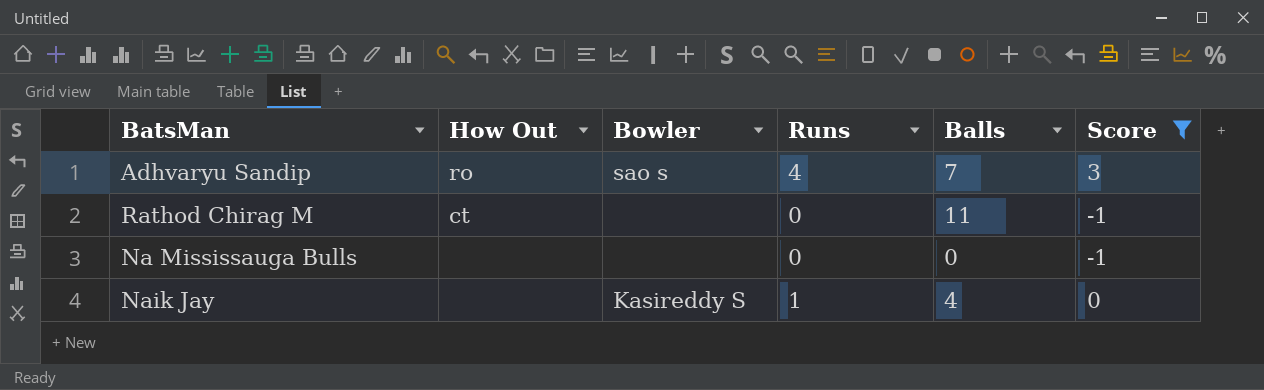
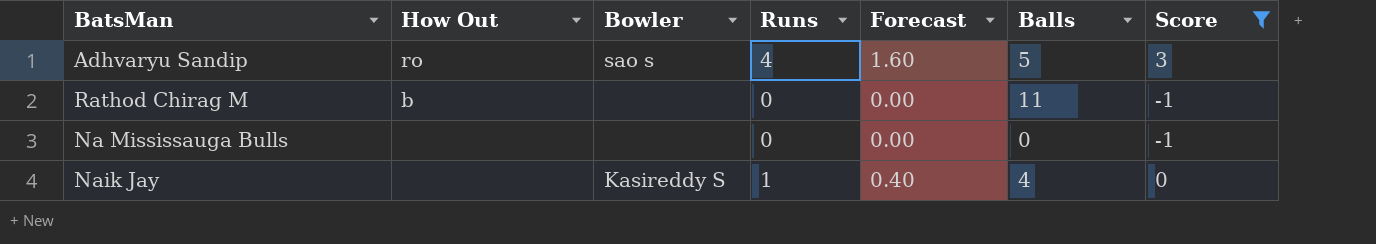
column Forecast | formula: none -> [Runs] * 0.4
Adhvaryu Sandip | Balls: 7 -> 5
Rathod Chirag M | How Out: ct -> b

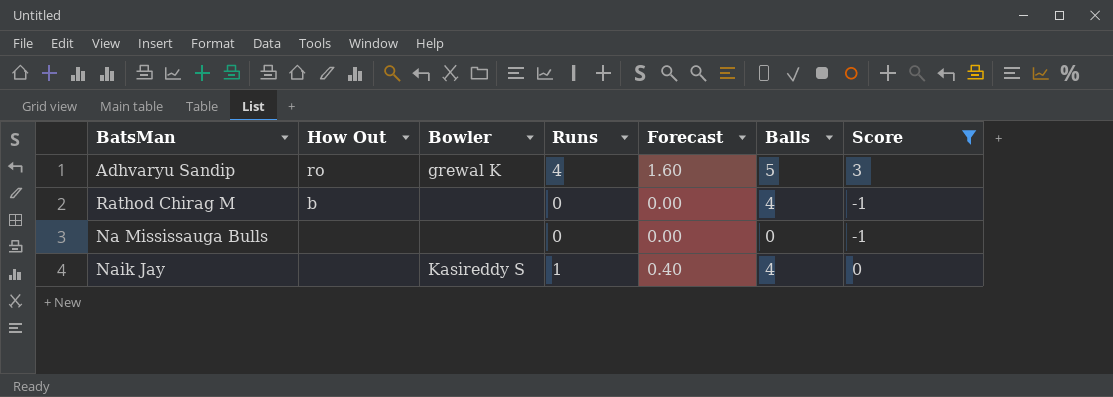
Adhvaryu Sandip | Bowler: sao s -> grewal K
Rathod Chirag M | Balls: 11 -> 4

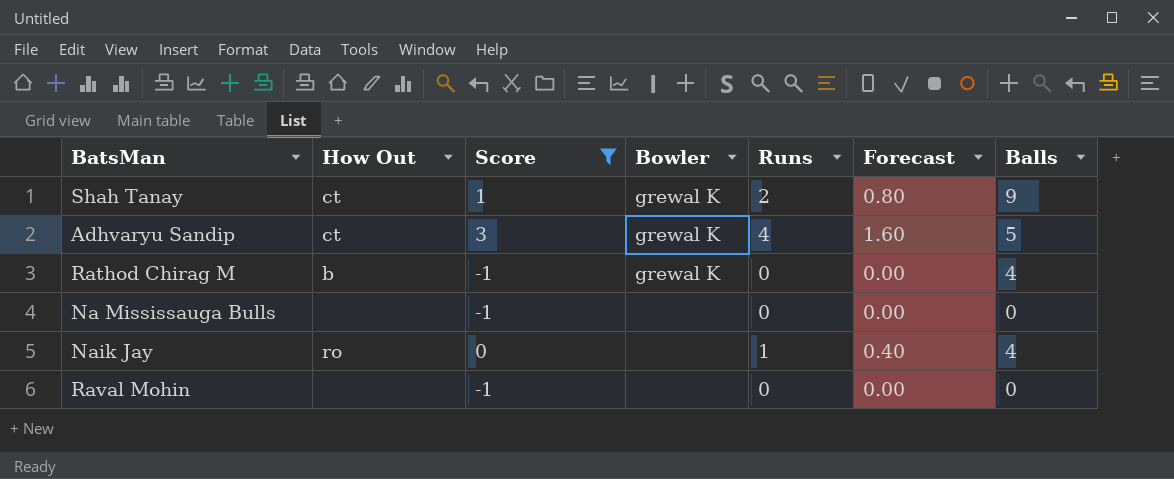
column Score | position: 7 -> 3
row Shah Tanay: none -> ct | 1 | grewal K | 2 | 0.80 | 9
Adhvaryu Sandip | How Out: ro -> ct
Rathod Chirag M | Bowler: none -> grewal K
Naik Jay | How Out: none -> ro
Naik Jay | Bowler: Kasireddy S -> none
row Raval Mohin: none -> none | -1 | none | 0 | 0.00 | 0

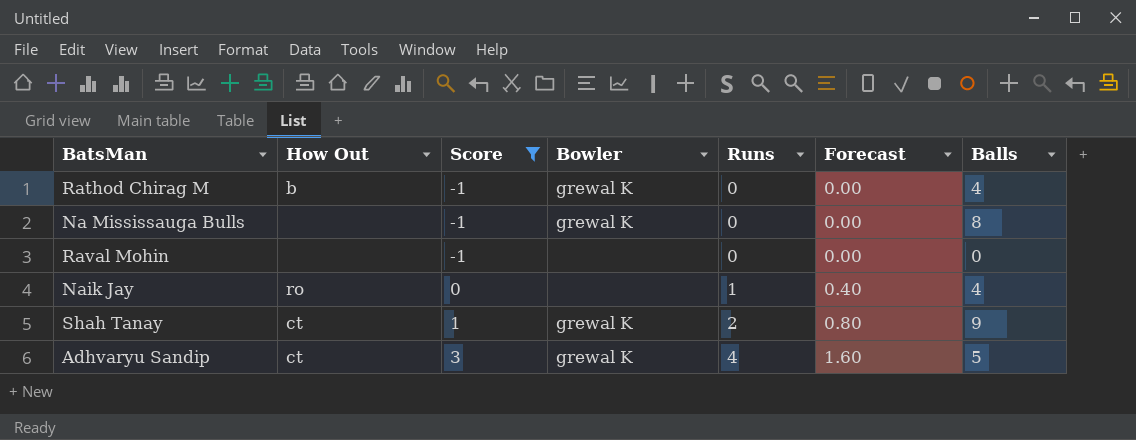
row order: none -> Score ascending
Na Mississauga Bulls | Bowler: none -> grewal K
Na Mississauga Bulls | Balls: 0 -> 8

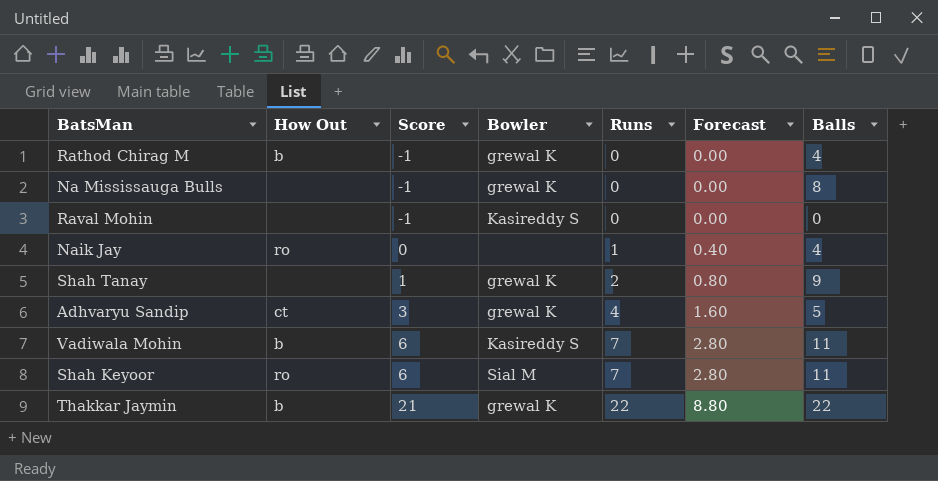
filter: Score <= 3 -> none
Raval Mohin | Bowler: none -> Kasireddy S
Shah Tanay | How Out: ct -> none

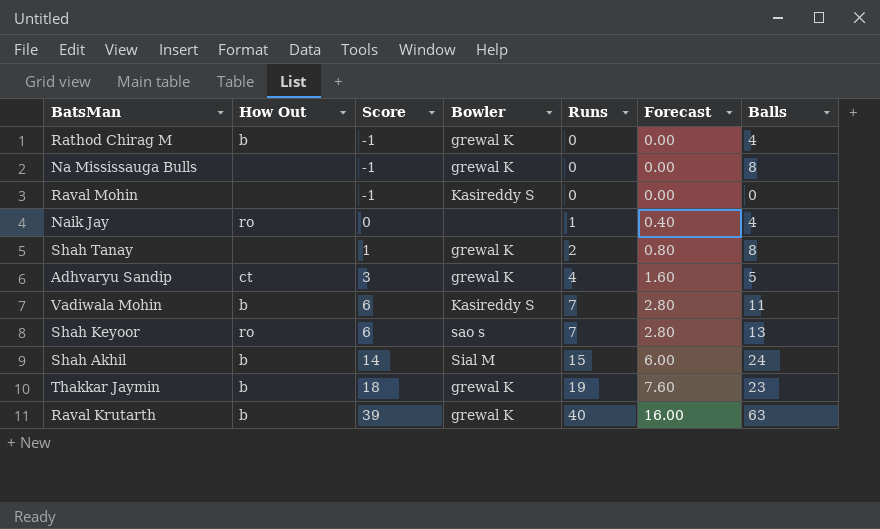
Shah Tanay | Balls: 9 -> 8
Shah Keyoor | Bowler: Sial M -> sao s
Shah Keyoor | Balls: 11 -> 13
row Shah Akhil: none -> b | 14 | Sial M | 15 | 6.00 | 24
Thakkar Jaymin | Score: 21 -> 18
Thakkar Jaymin | Runs: 22 -> 19
Thakkar Jaymin | Forecast: 8.80 -> 7.60
Thakkar Jaymin | Balls: 22 -> 23
row Raval Krutarth: none -> b | 39 | grewal K | 40 | 16.00 | 63

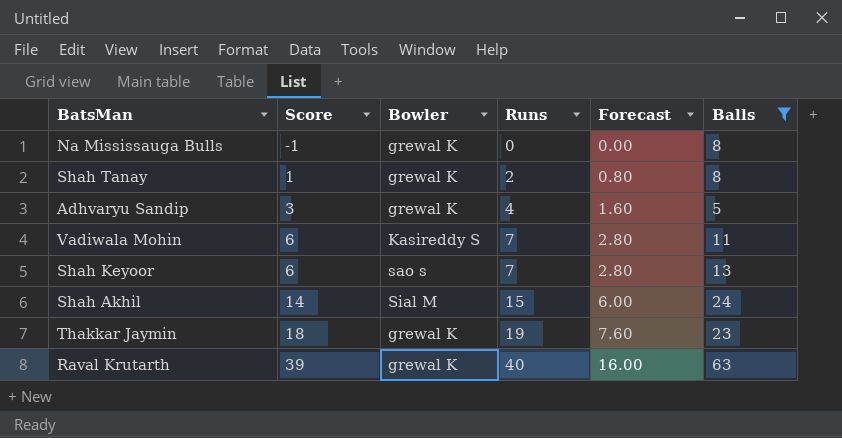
filter: none -> Balls >= 5
column How Out | position: 2 -> none

